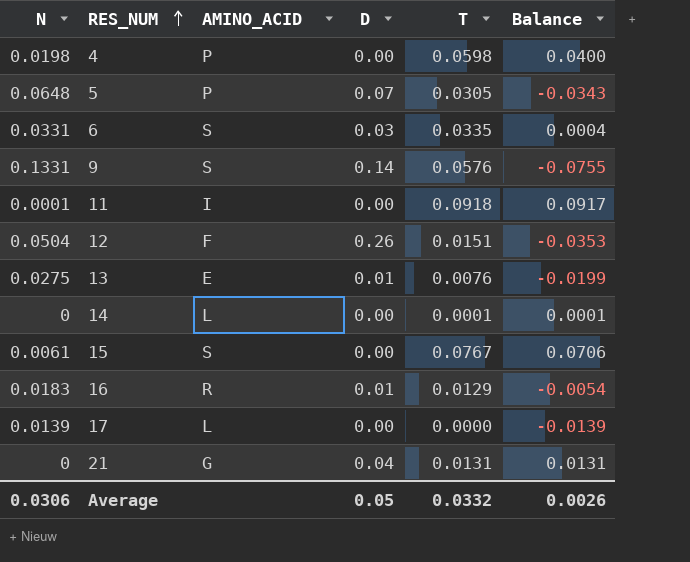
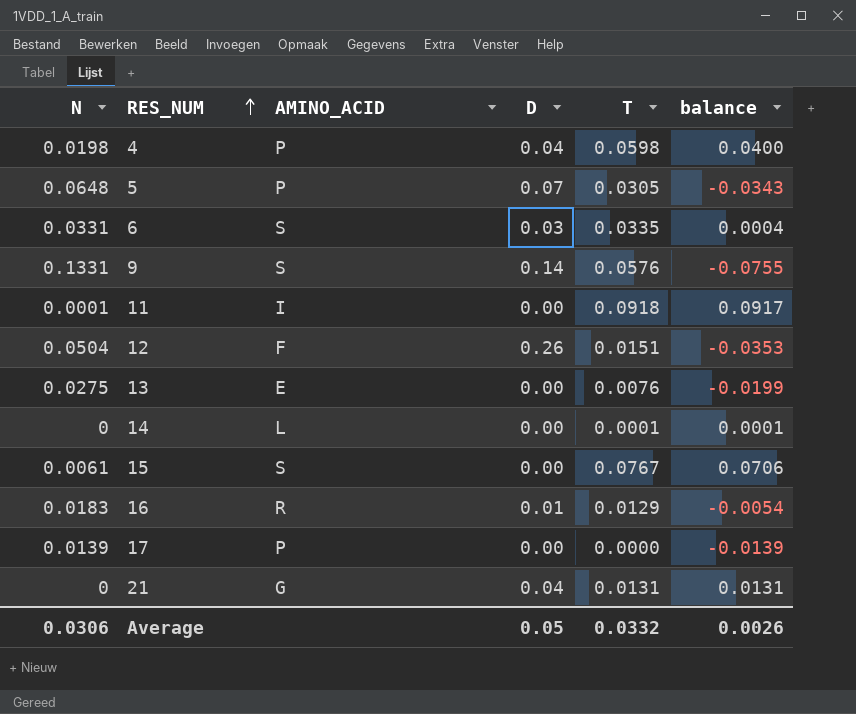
column name: Balance -> balance
4 | D: 0.00 -> 0.04
13 | D: 0.01 -> 0.00
17 | AMINO_ACID: L -> P

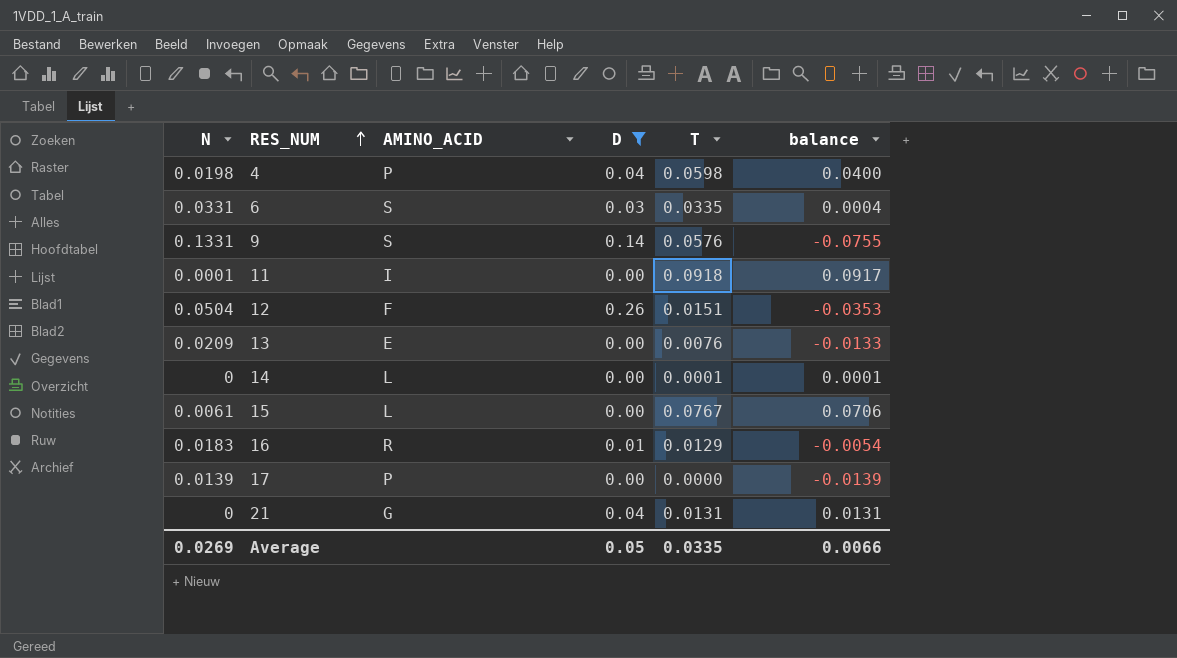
filter: none -> D != 0.07
13 | N: 0.0275 -> 0.0209
13 | balance: -0.0199 -> -0.0133
15 | AMINO_ACID: S -> L
Average | N: 0.0306 -> 0.0269
Average | T: 0.0332 -> 0.0335
Average | balance: 0.0026 -> 0.0066

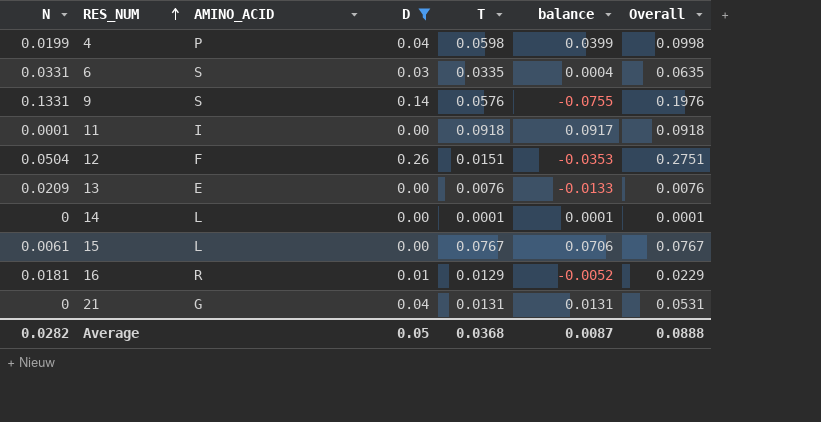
column Overall | formula: none -> [D] + [T]
row 17: 0.0139 | P | 0.00 | 0.0000 | -0.0139 -> none
4 | N: 0.0198 -> 0.0199
4 | balance: 0.0400 -> 0.0399
16 | N: 0.0183 -> 0.0181
16 | balance: -0.0054 -> -0.0052
Average | N: 0.0269 -> 0.0282
Average | T: 0.0335 -> 0.0368
Average | balance: 0.0066 -> 0.0087

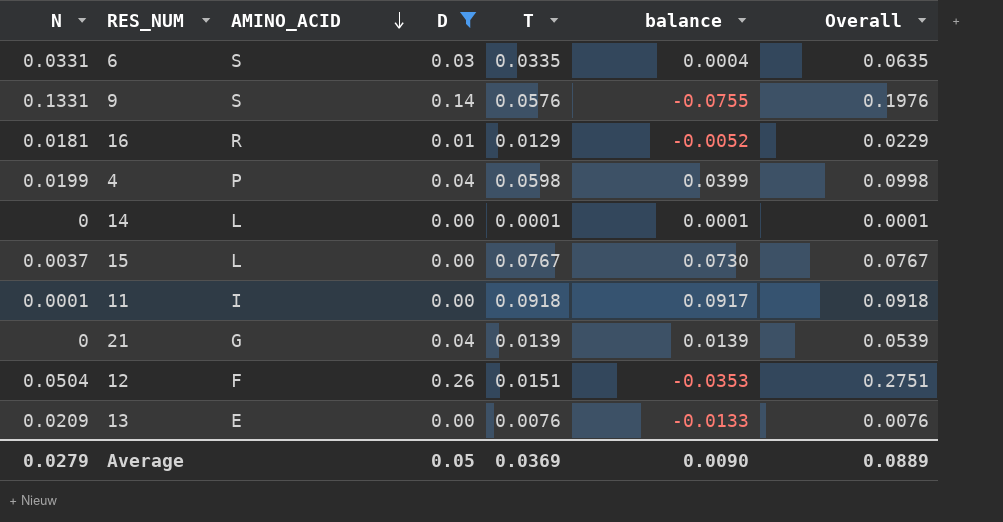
row order: RES_NUM ascending -> AMINO_ACID descending
15 | N: 0.0061 -> 0.0037
15 | balance: 0.0706 -> 0.0730
21 | T: 0.0131 -> 0.0139
21 | balance: 0.0131 -> 0.0139
21 | Overall: 0.0531 -> 0.0539
Average | N: 0.0282 -> 0.0279
Average | T: 0.0368 -> 0.0369
Average | balance: 0.0087 -> 0.0090
Average | Overall: 0.0888 -> 0.0889

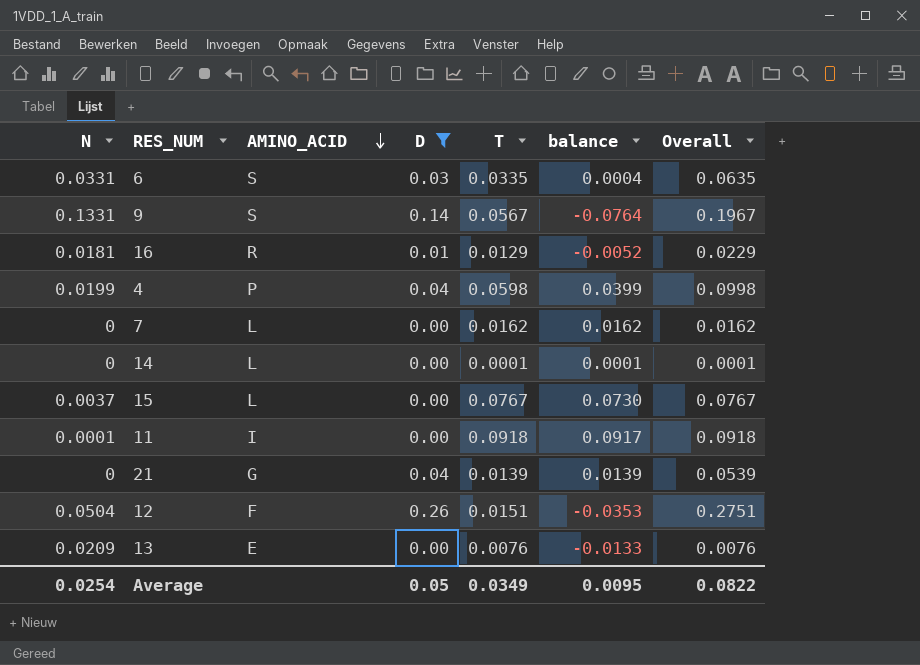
9 | T: 0.0576 -> 0.0567
9 | balance: -0.0755 -> -0.0764
9 | Overall: 0.1976 -> 0.1967
row 7: none -> 0 | L | 0.00 | 0.0162 | 0.0162 | 0.0162
Average | N: 0.0279 -> 0.0254
Average | T: 0.0369 -> 0.0349
Average | balance: 0.0090 -> 0.0095
Average | Overall: 0.0889 -> 0.0822

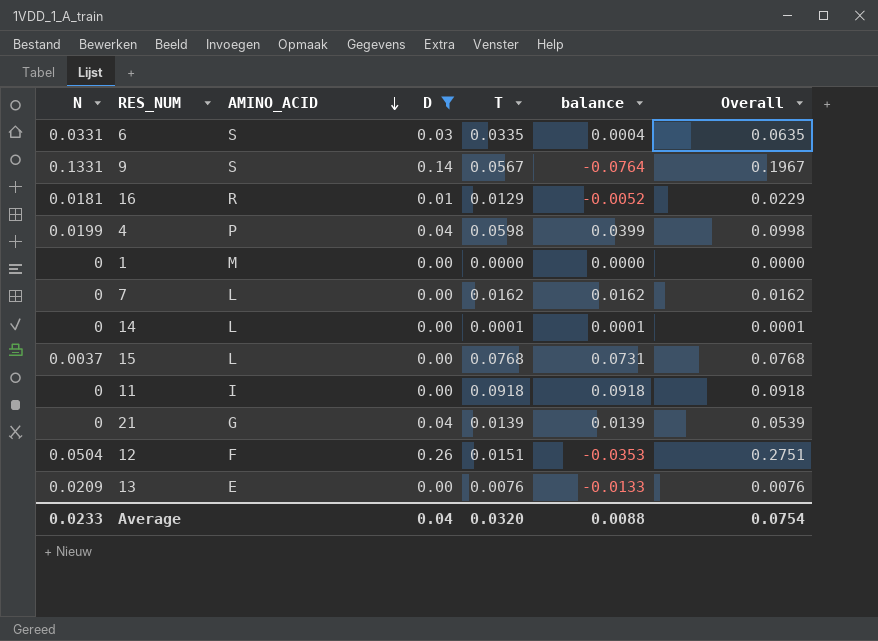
row 1: none -> 0 | M | 0.00 | 0.0000 | 0.0000 | 0.0000
15 | T: 0.0767 -> 0.0768
15 | balance: 0.0730 -> 0.0731
15 | Overall: 0.0767 -> 0.0768
11 | N: 0.0001 -> 0
11 | balance: 0.0917 -> 0.0918
Average | N: 0.0254 -> 0.0233
Average | D: 0.05 -> 0.04
Average | T: 0.0349 -> 0.0320
Average | balance: 0.0095 -> 0.0088
Average | Overall: 0.0822 -> 0.0754

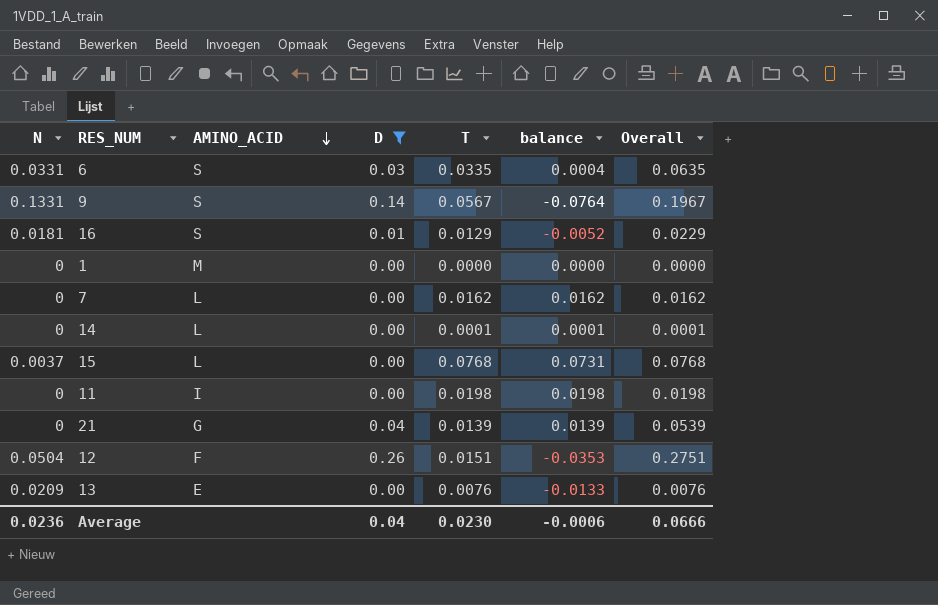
row 4: 0.0199 | P | 0.04 | 0.0598 | 0.0399 | 0.0998 -> none
16 | AMINO_ACID: R -> S
11 | T: 0.0918 -> 0.0198
11 | balance: 0.0918 -> 0.0198
11 | Overall: 0.0918 -> 0.0198
Average | N: 0.0233 -> 0.0236
Average | T: 0.0320 -> 0.0230
Average | balance: 0.0088 -> -0.0006
Average | Overall: 0.0754 -> 0.0666

